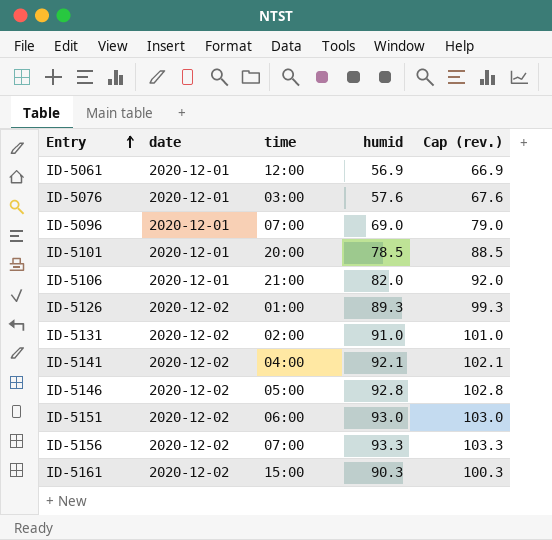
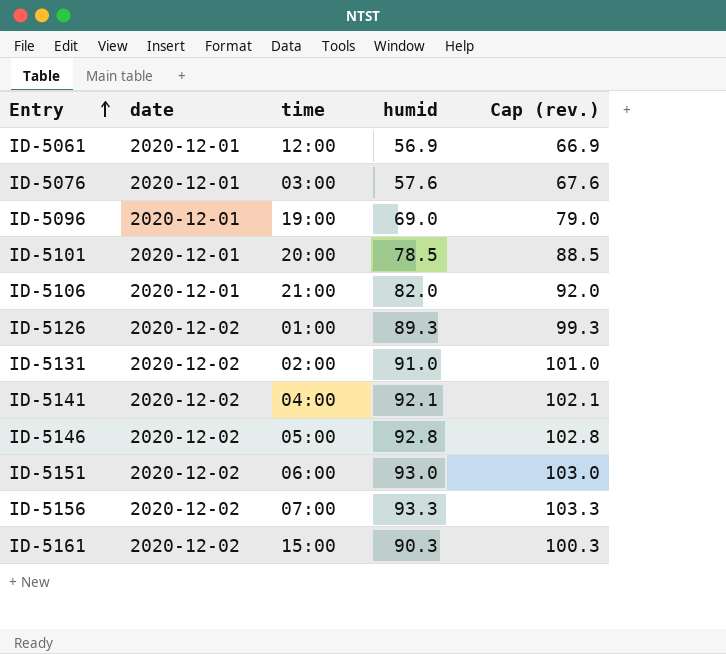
ID-5096 | time: 07:00 -> 19:00

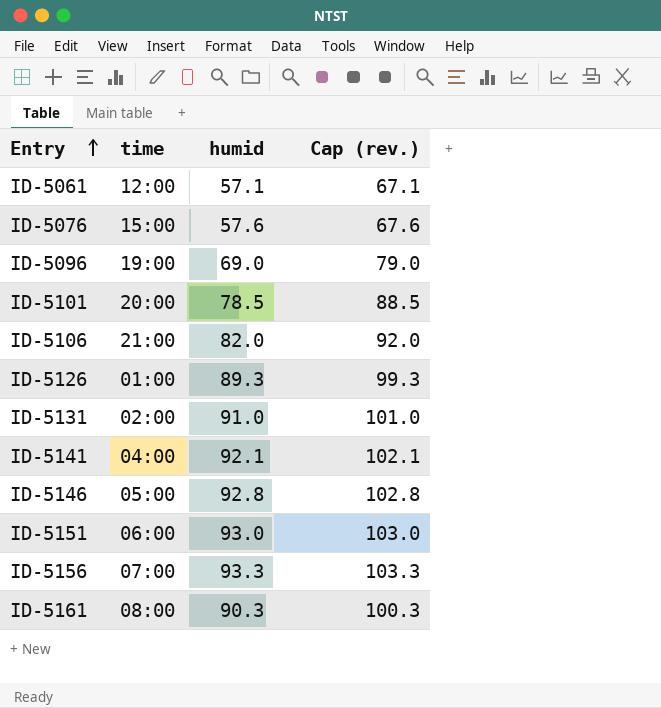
column date | position: 2 -> none
ID-5061 | humid: 56.9 -> 57.1
ID-5061 | Cap (rev.): 66.9 -> 67.1
ID-5076 | time: 03:00 -> 15:00
ID-5161 | time: 15:00 -> 08:00

